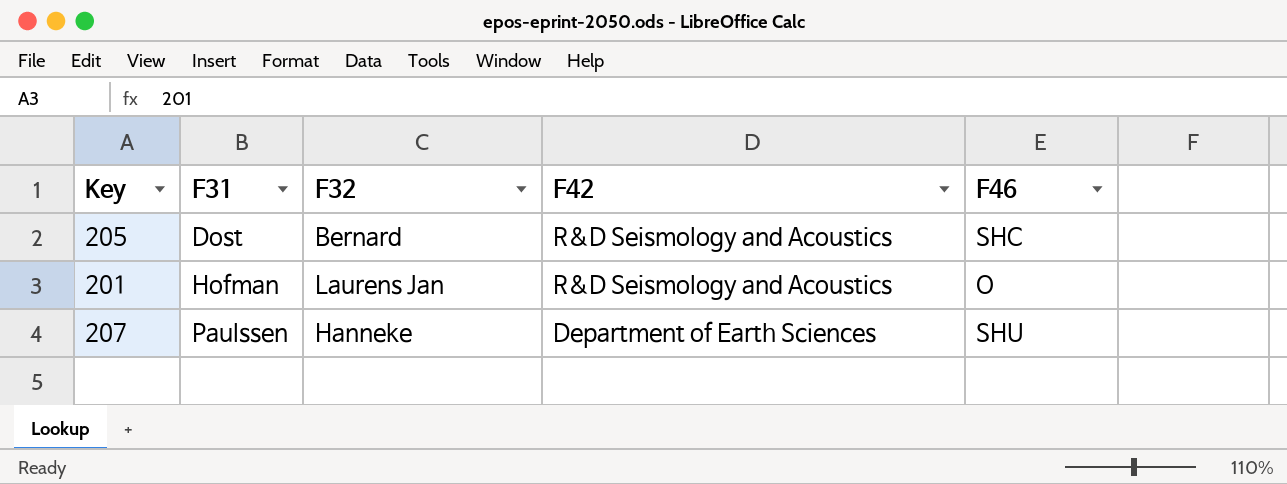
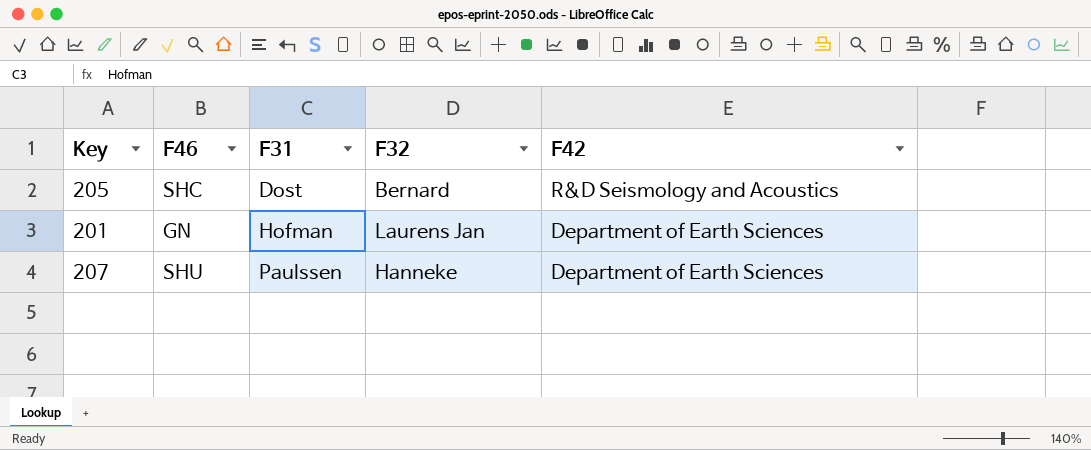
column F46 | position: 5 -> 2
201 | F46: O -> GN
201 | F42: R&D Seismology and Acoustics -> Department of Earth Sciences

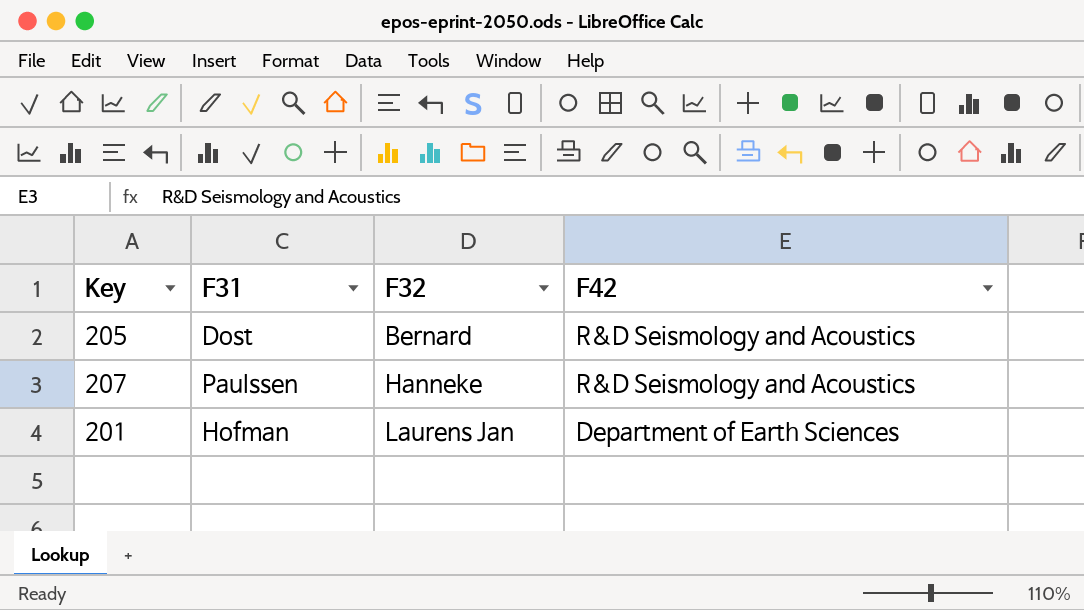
row order: F31 ascending -> F32 ascending
column F46 | position: 2 -> none
207 | F42: Department of Earth Sciences -> R&D Seismology and Acoustics

